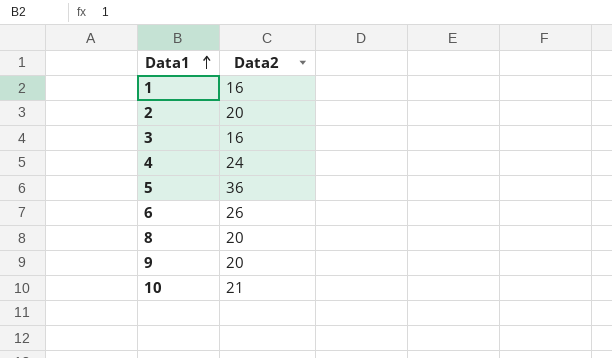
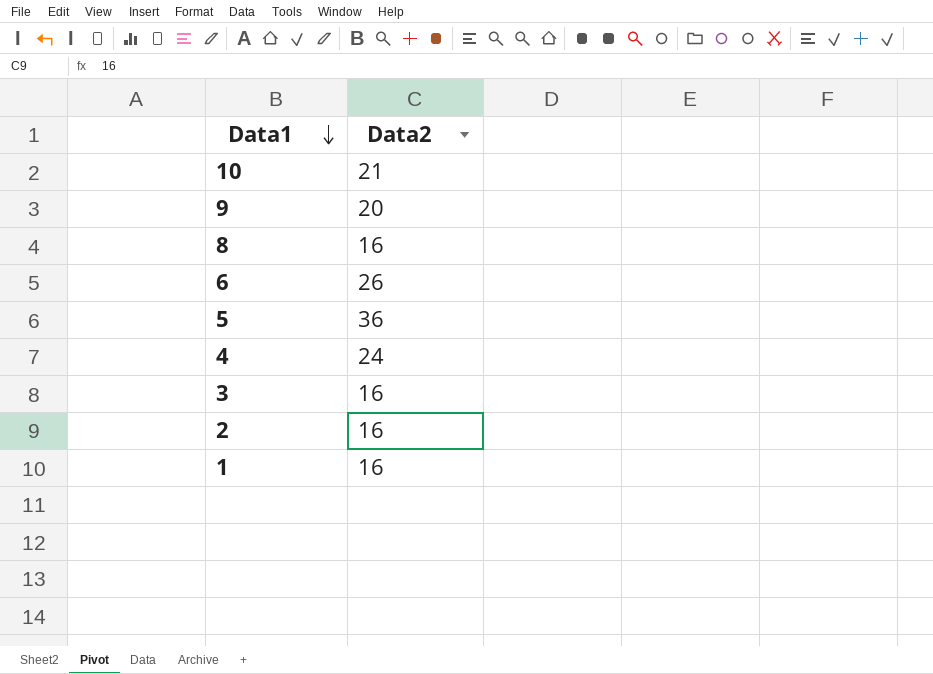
row order: Data1 ascending -> Data1 descending
8 | Data2: 20 -> 16
2 | Data2: 20 -> 16

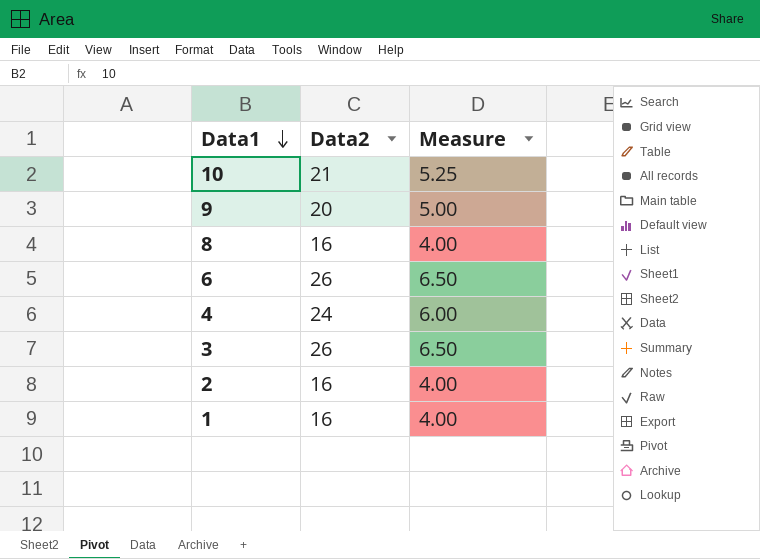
column Measure | formula: none -> [Data2] * 0.25
row 5: 36 -> none
3 | Data2: 16 -> 26

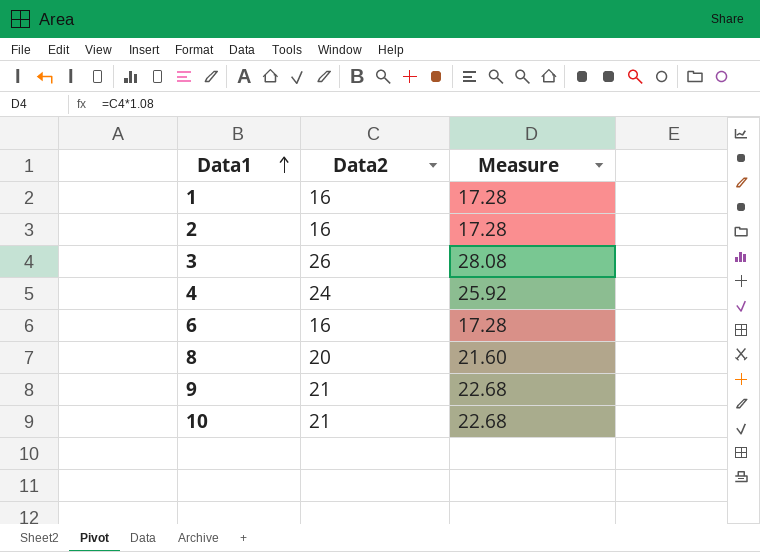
row order: Data1 descending -> Data1 ascending
column Measure | formula: [Data2] * 0.25 -> [Data2] * 1.08
6 | Data2: 26 -> 16
8 | Data2: 16 -> 20
9 | Data2: 20 -> 21

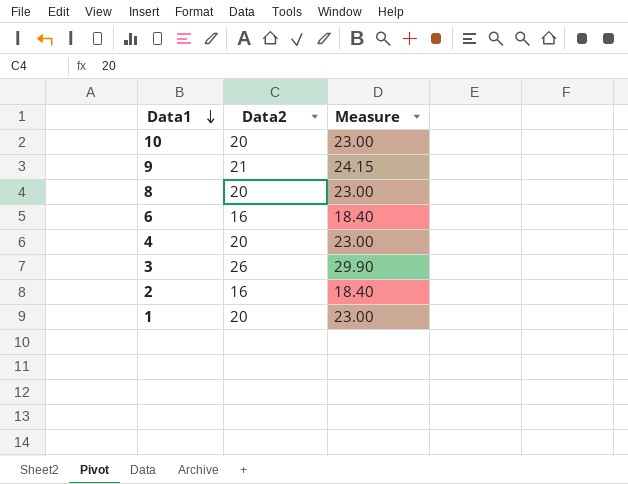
row order: Data1 ascending -> Data1 descending
column Measure | formula: [Data2] * 1.08 -> [Data2] * 1.15
10 | Data2: 21 -> 20
4 | Data2: 24 -> 20
1 | Data2: 16 -> 20

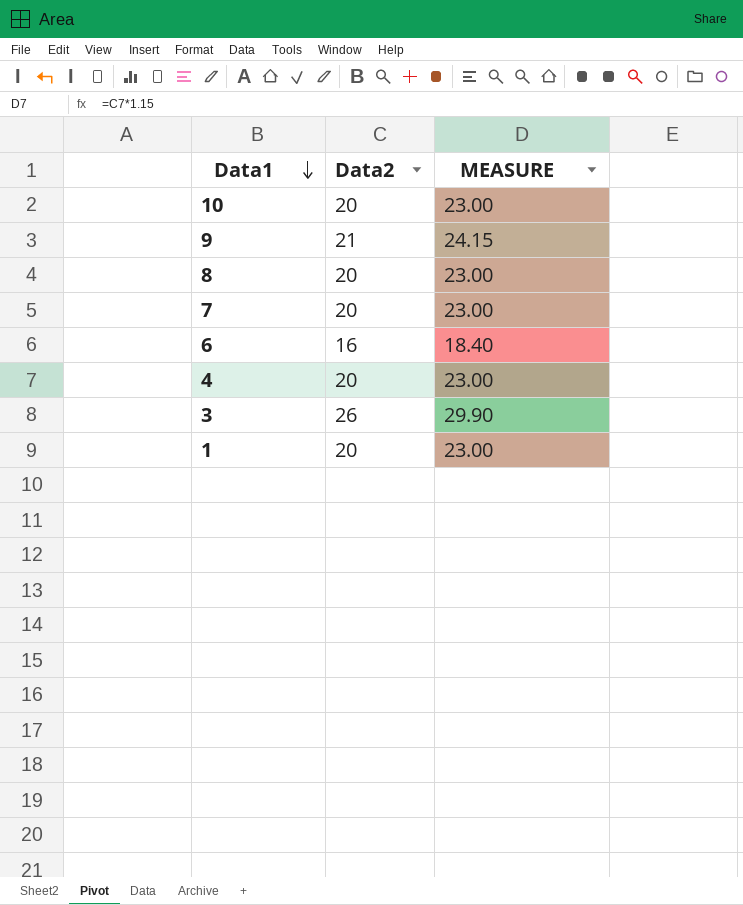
column name: Measure -> MEASURE
row 2: 16 | 18.40 -> none
row 7: none -> 20 | 23.00

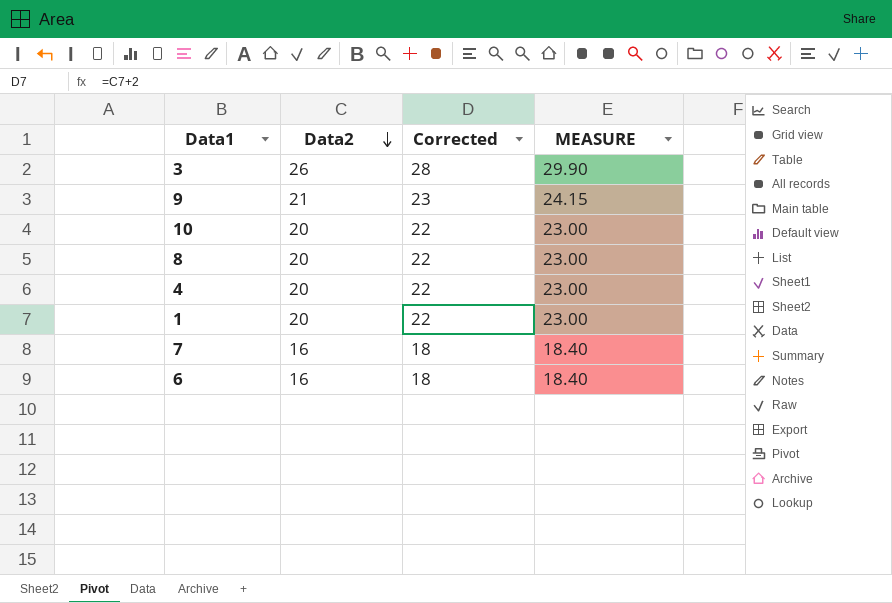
row order: Data1 descending -> Data2 descending
column Corrected | formula: none -> [Data2] + 2
7 | Data2: 20 -> 16
7 | MEASURE: 23.00 -> 18.40

